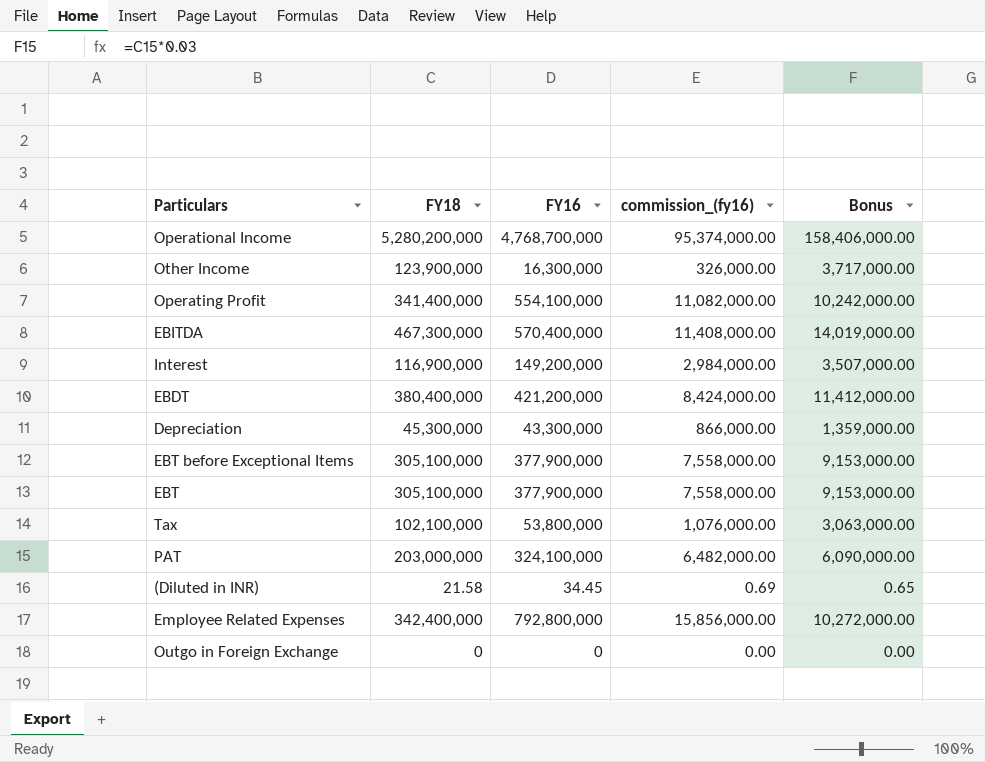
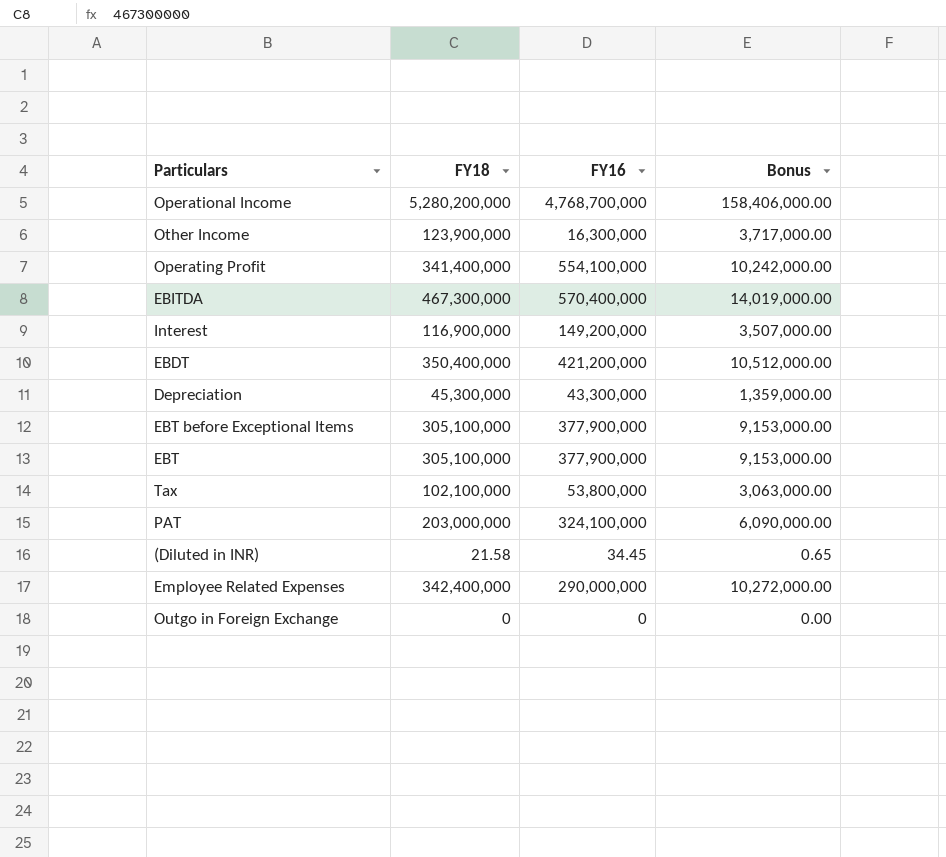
column commission_(fy16) | formula: [FY16] * 0.02 -> none
EBDT | FY18: 380,400,000 -> 350,400,000
EBDT | Bonus: 11,412,000.00 -> 10,512,000.00
Employee Related Expenses | FY16: 792,800,000 -> 290,000,000

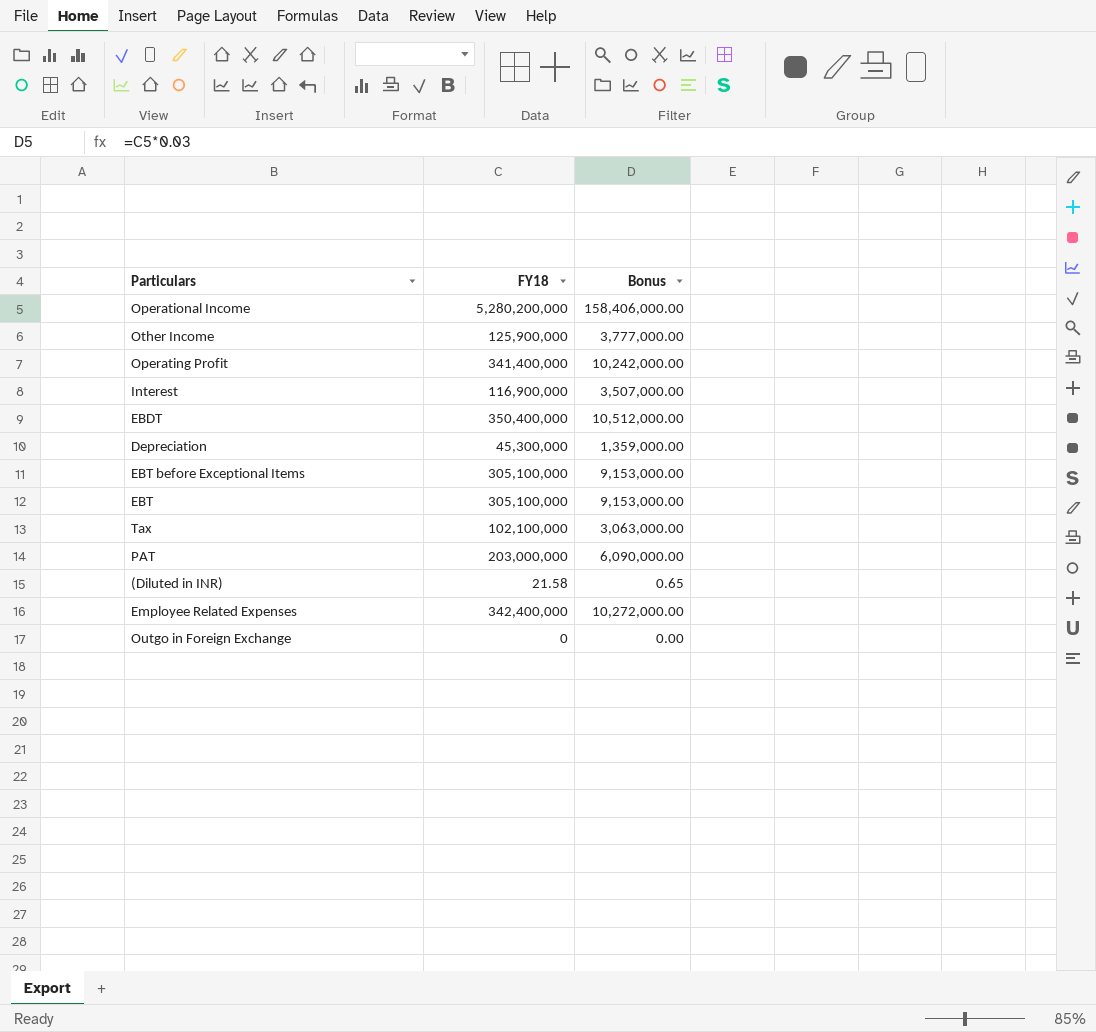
column FY16 | position: 3 -> none
row EBITDA: 467,300,000 | 570,400,000 | 14,019,000.00 -> none
Other Income | FY18: 123,900,000 -> 125,900,000
Other Income | Bonus: 3,717,000.00 -> 3,777,000.00

